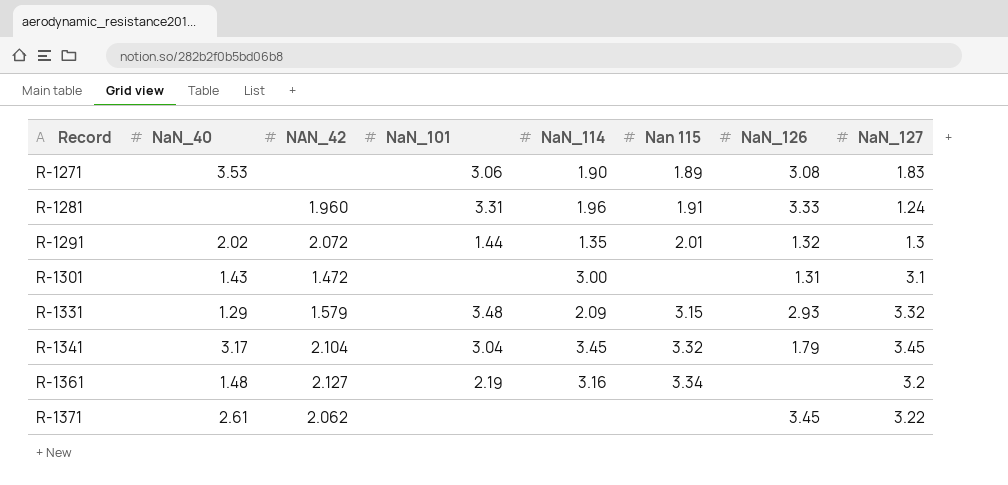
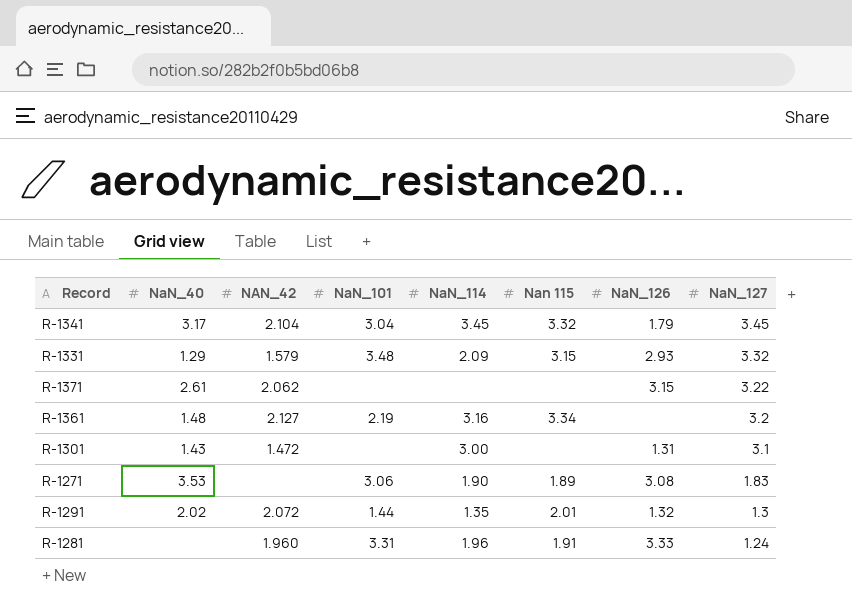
row order: Record ascending -> NaN_127 descending
R-1371 | NaN_126: 3.45 -> 3.15

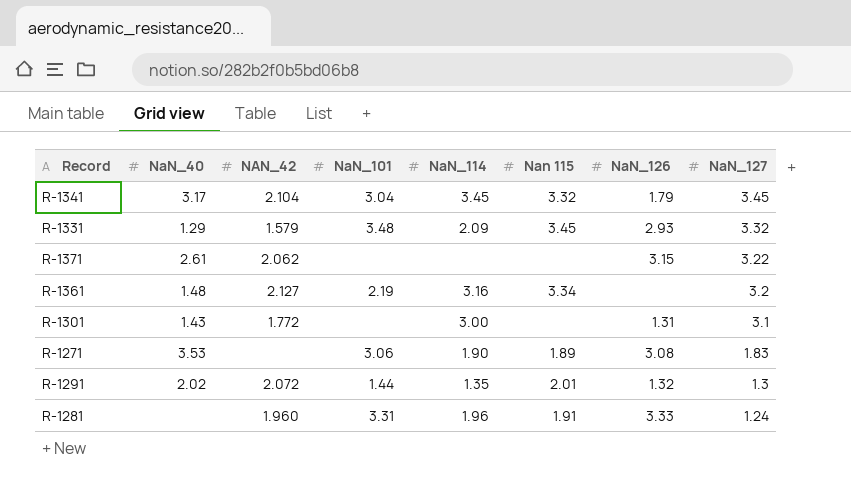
R-1331 | Nan 115: 3.15 -> 3.45
R-1301 | NAN_42: 1.472 -> 1.772

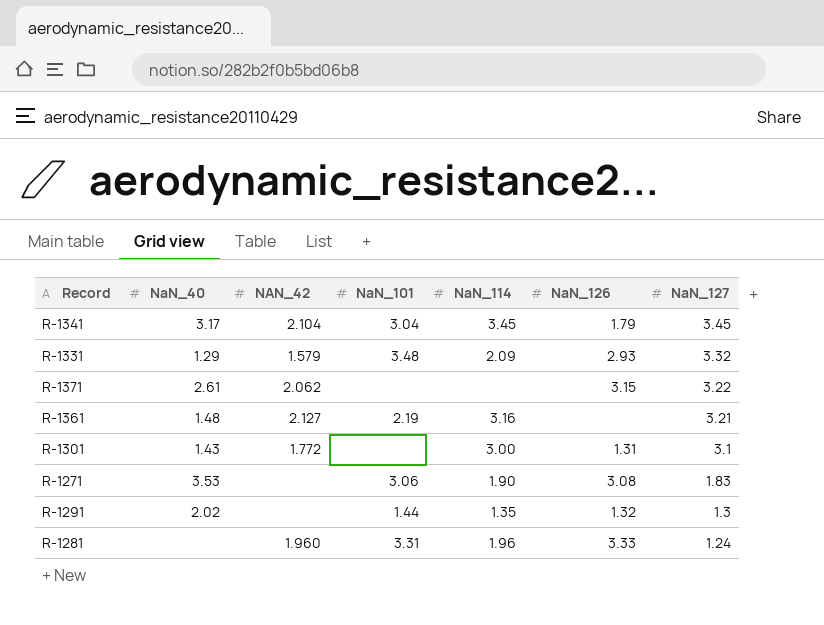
column Nan 115 | position: 6 -> none
R-1361 | NaN_127: 3.2 -> 3.21
R-1291 | NAN_42: 2.072 -> none

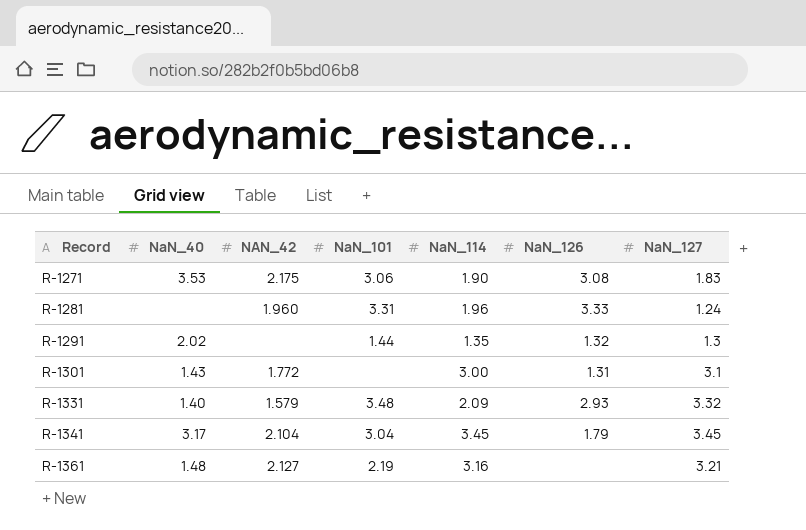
row order: NaN_127 descending -> Record ascending
row R-1371: 2.61 | 2.062 | none | none | 3.15 | 3.22 -> none
R-1271 | NAN_42: none -> 2.175
R-1331 | NaN_40: 1.29 -> 1.40

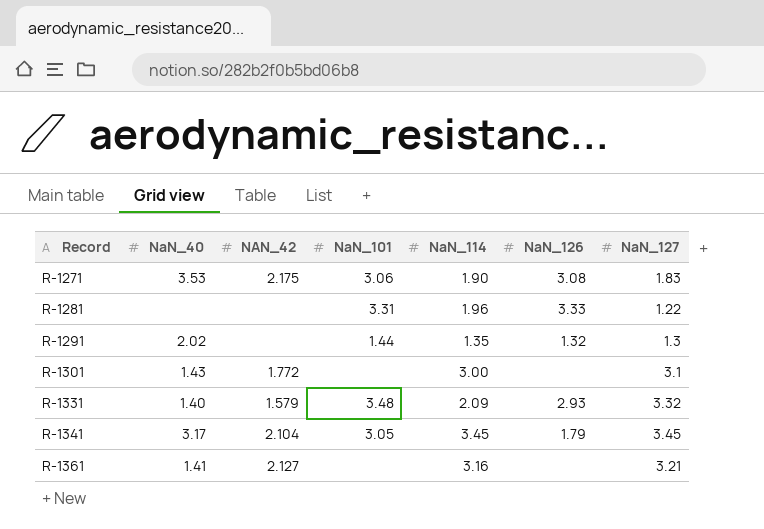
R-1281 | NAN_42: 1.960 -> none
R-1281 | NaN_127: 1.24 -> 1.22
R-1301 | NaN_126: 1.31 -> none
R-1341 | NaN_101: 3.04 -> 3.05
R-1361 | NaN_40: 1.48 -> 1.41
R-1361 | NaN_101: 2.19 -> none

